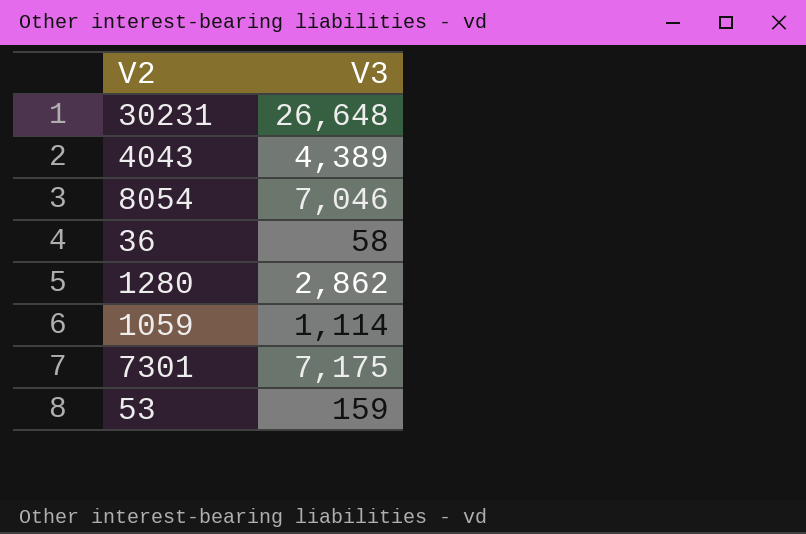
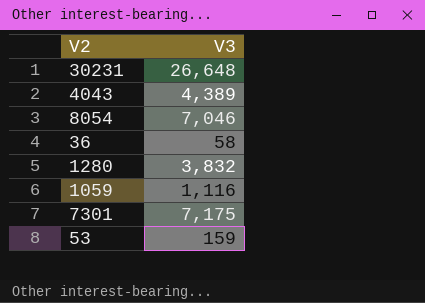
1280 | V3: 2,862 -> 3,832
1059 | V3: 1,114 -> 1,116

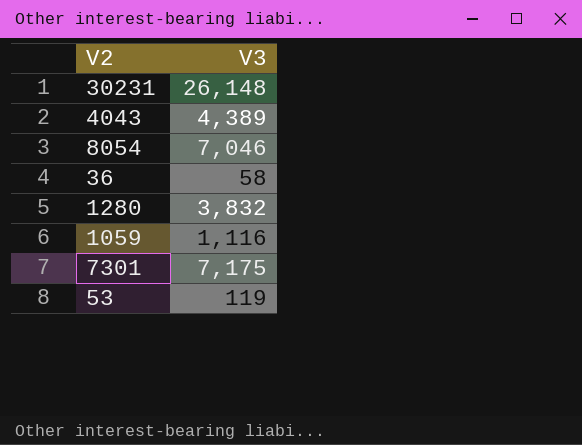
30231 | V3: 26,648 -> 26,148
53 | V3: 159 -> 119

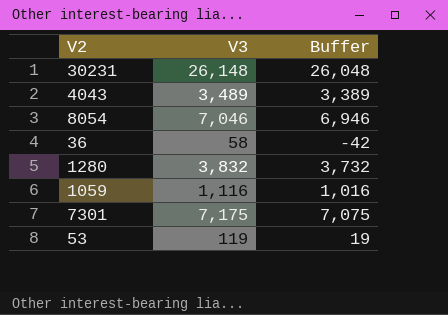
column Buffer | formula: none -> [V3] - 100
4043 | V3: 4,389 -> 3,489

